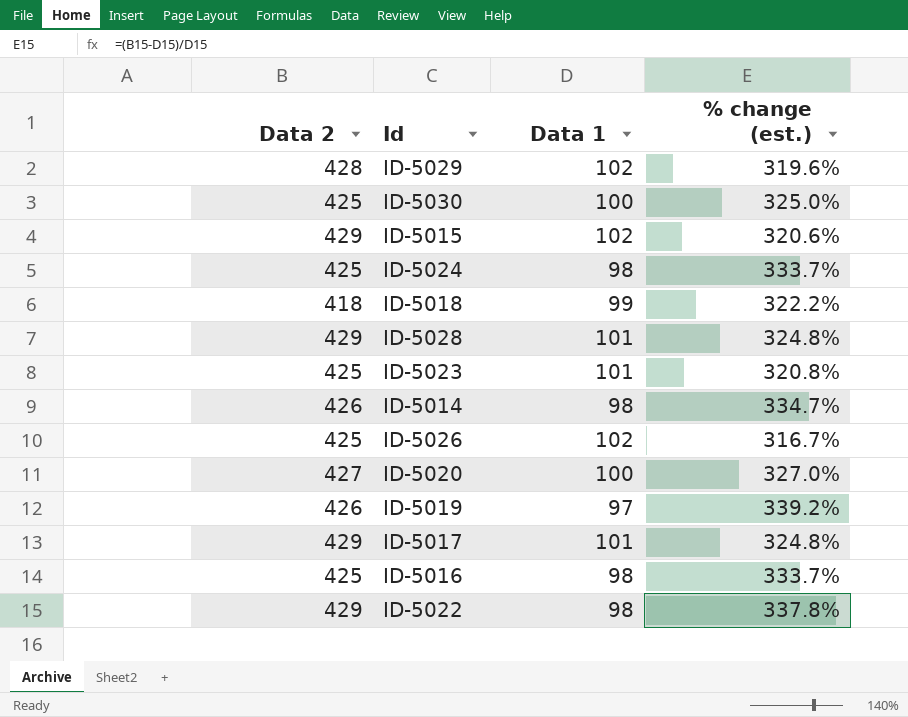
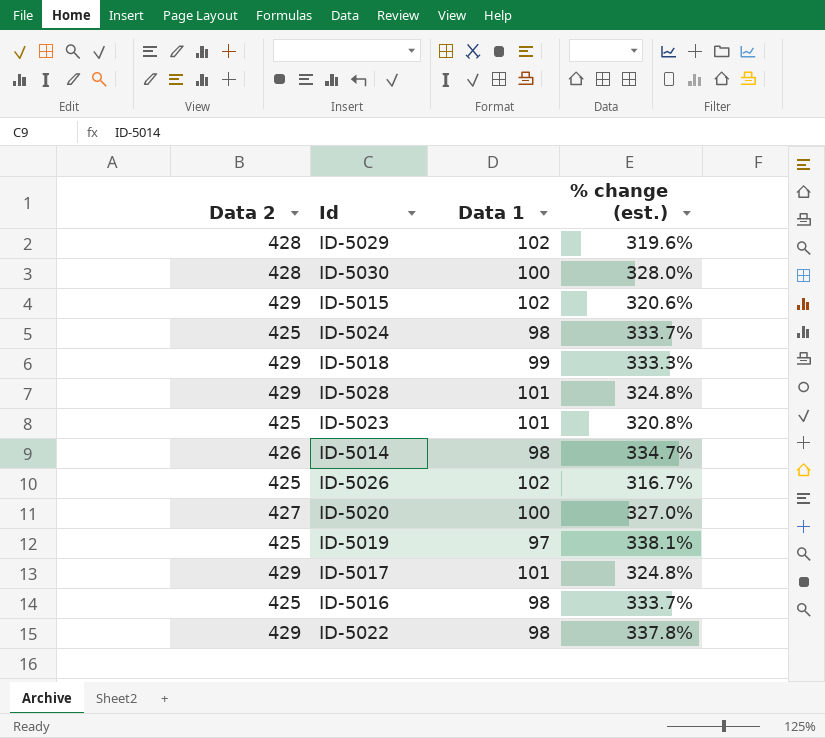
ID-5030 | Data 2: 425 -> 428
ID-5030 | % change (est.): 325.0% -> 328.0%
ID-5018 | Data 2: 418 -> 429
ID-5018 | % change (est.): 322.2% -> 333.3%
ID-5019 | Data 2: 426 -> 425
ID-5019 | % change (est.): 339.2% -> 338.1%

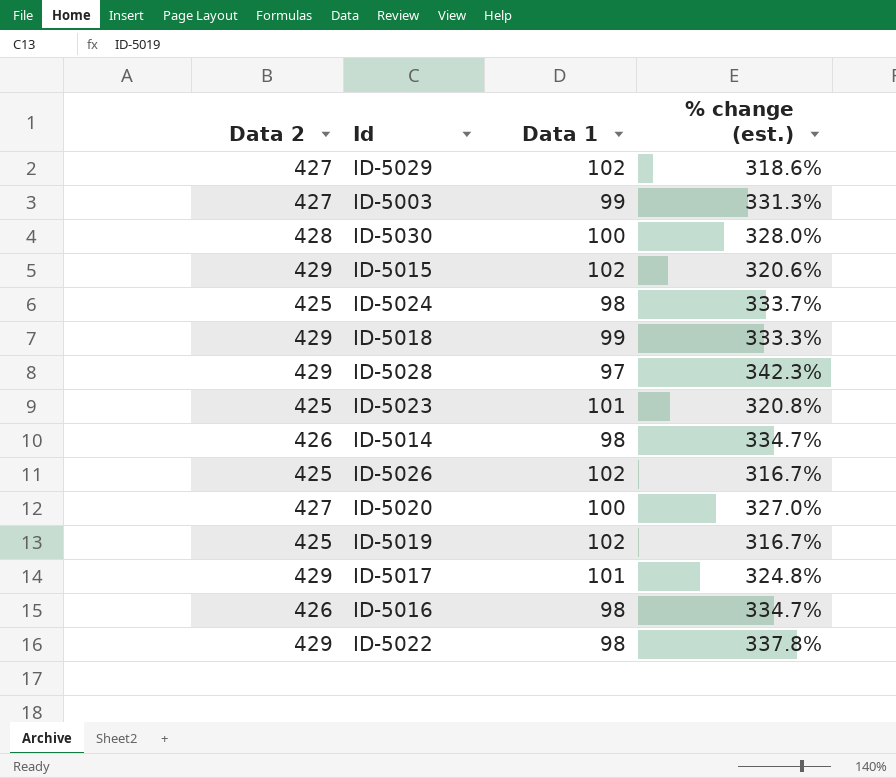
ID-5029 | Data 2: 428 -> 427
ID-5029 | % change (est.): 319.6% -> 318.6%
row ID-5003: none -> 427 | 99 | 331.3%
ID-5028 | Data 1: 101 -> 97
ID-5028 | % change (est.): 324.8% -> 342.3%
ID-5019 | Data 1: 97 -> 102
ID-5019 | % change (est.): 338.1% -> 316.7%
ID-5016 | Data 2: 425 -> 426
ID-5016 | % change (est.): 333.7% -> 334.7%

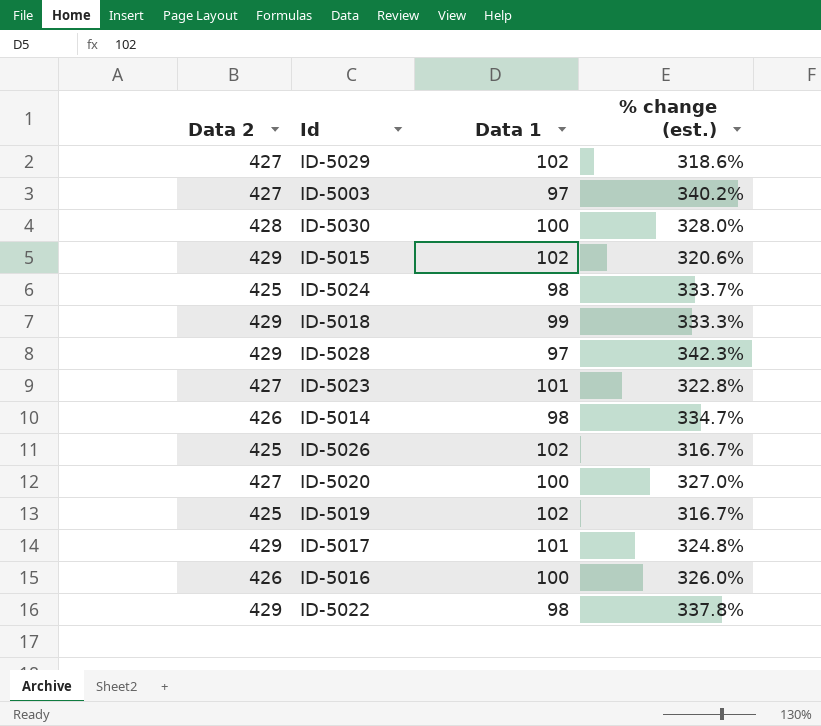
ID-5003 | Data 1: 99 -> 97
ID-5003 | % change (est.): 331.3% -> 340.2%
ID-5023 | Data 2: 425 -> 427
ID-5023 | % change (est.): 320.8% -> 322.8%
ID-5016 | Data 1: 98 -> 100
ID-5016 | % change (est.): 334.7% -> 326.0%

